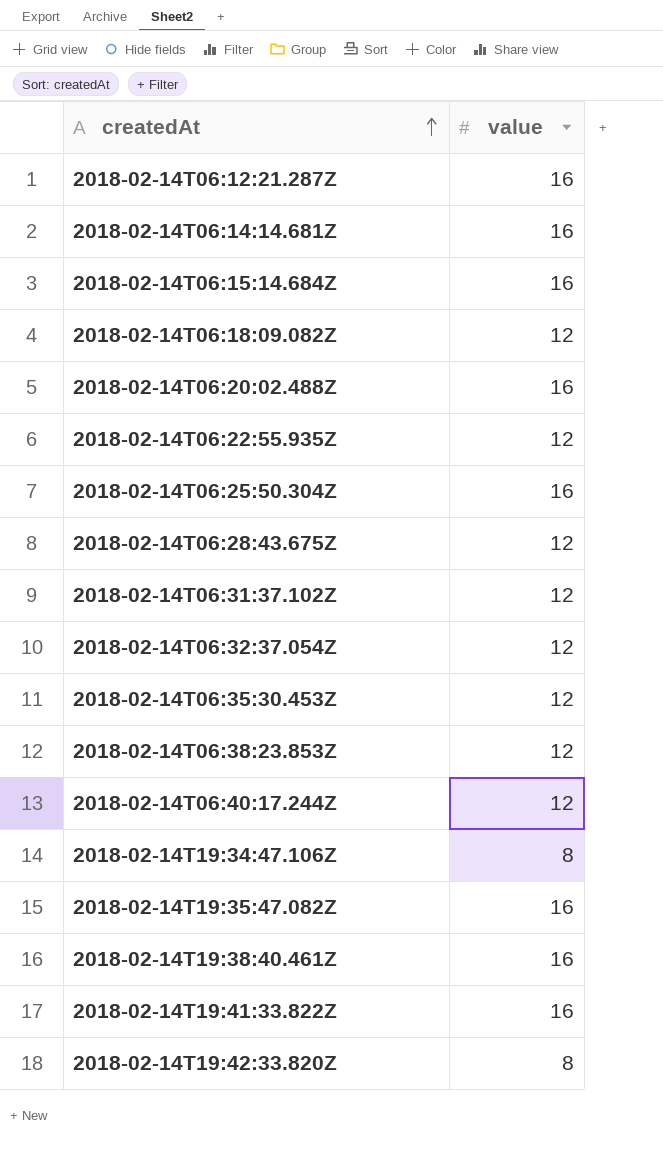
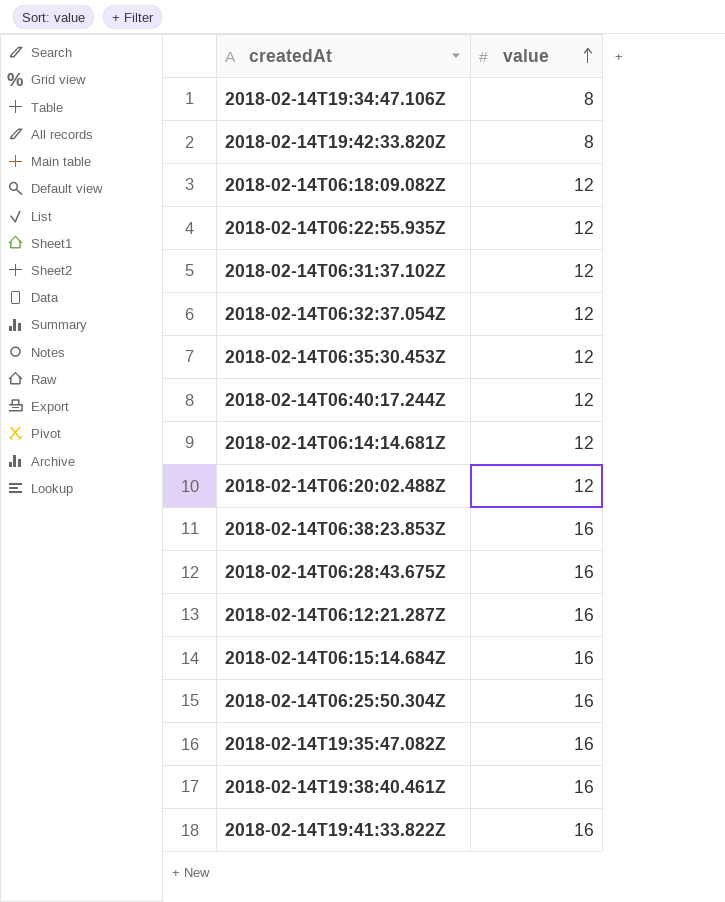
row order: createdAt ascending -> value ascending
2018-02-14T06:14:14.681Z | value: 16 -> 12
2018-02-14T06:20:02.488Z | value: 16 -> 12
2018-02-14T06:38:23.853Z | value: 12 -> 16
2018-02-14T06:28:43.675Z | value: 12 -> 16

